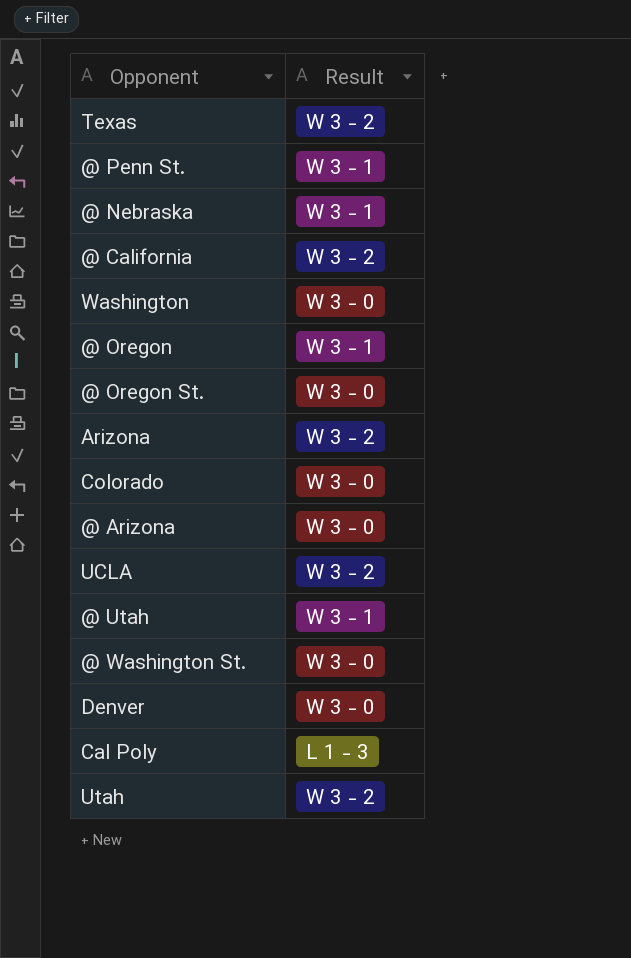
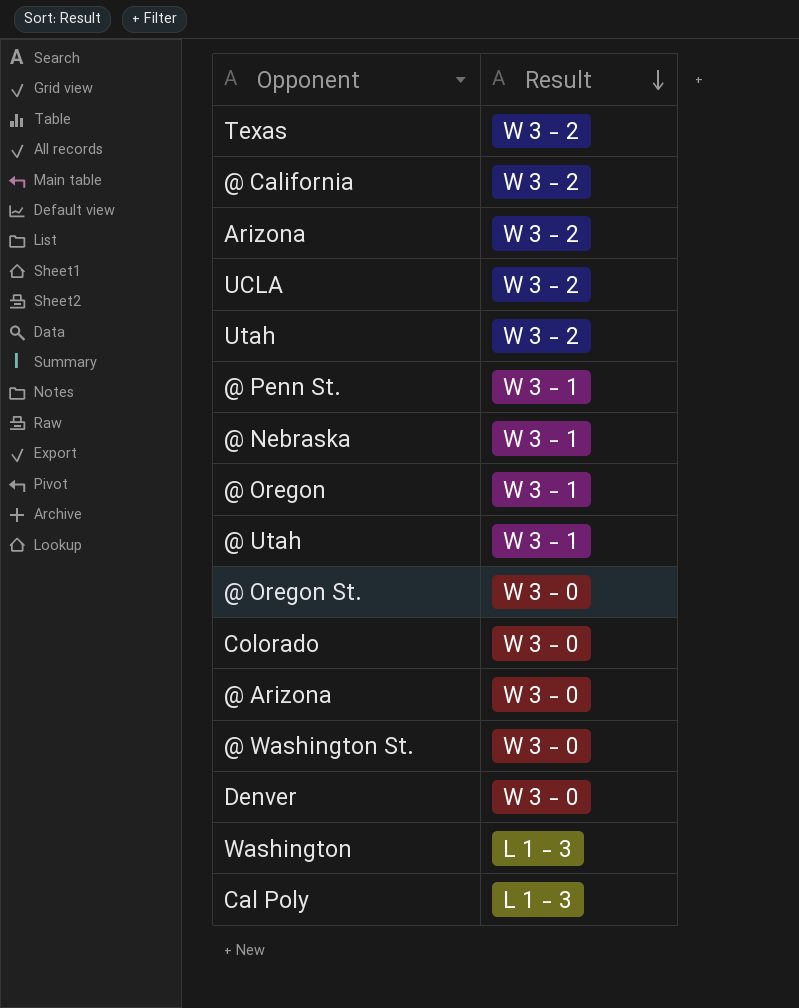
row order: none -> Result descending
Washington | Result: W 3 - 0 -> L 1 - 3

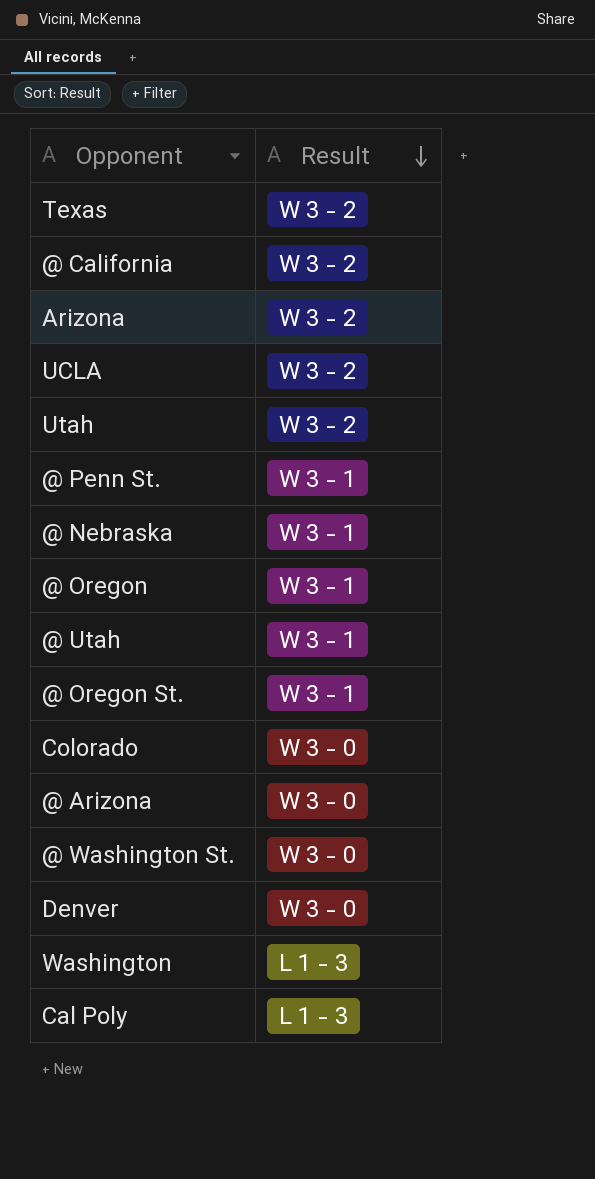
@ Oregon St. | Result: W 3 - 0 -> W 3 - 1

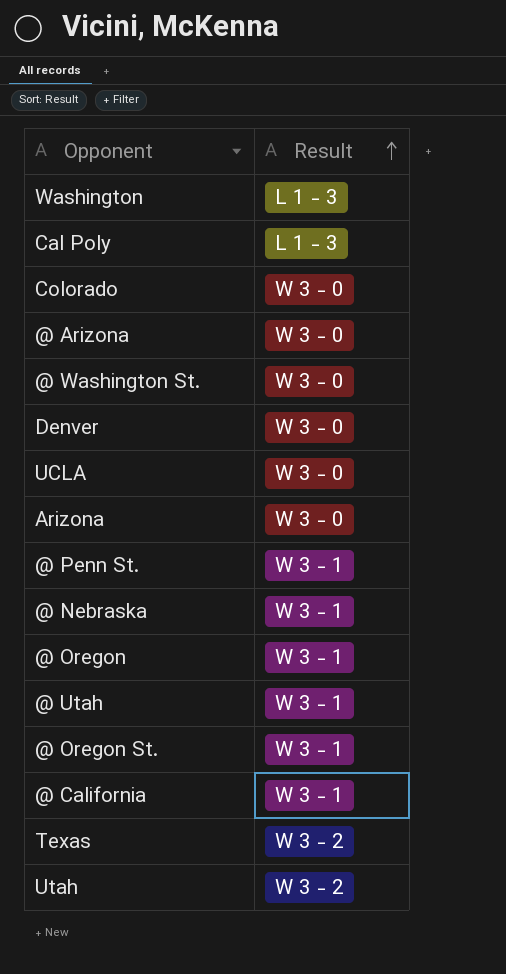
row order: Result descending -> Result ascending
UCLA | Result: W 3 - 2 -> W 3 - 0
Arizona | Result: W 3 - 2 -> W 3 - 0
@ California | Result: W 3 - 2 -> W 3 - 1

